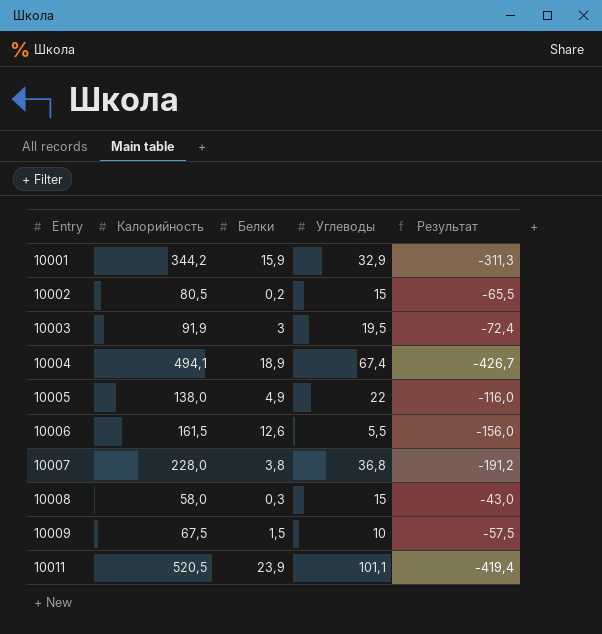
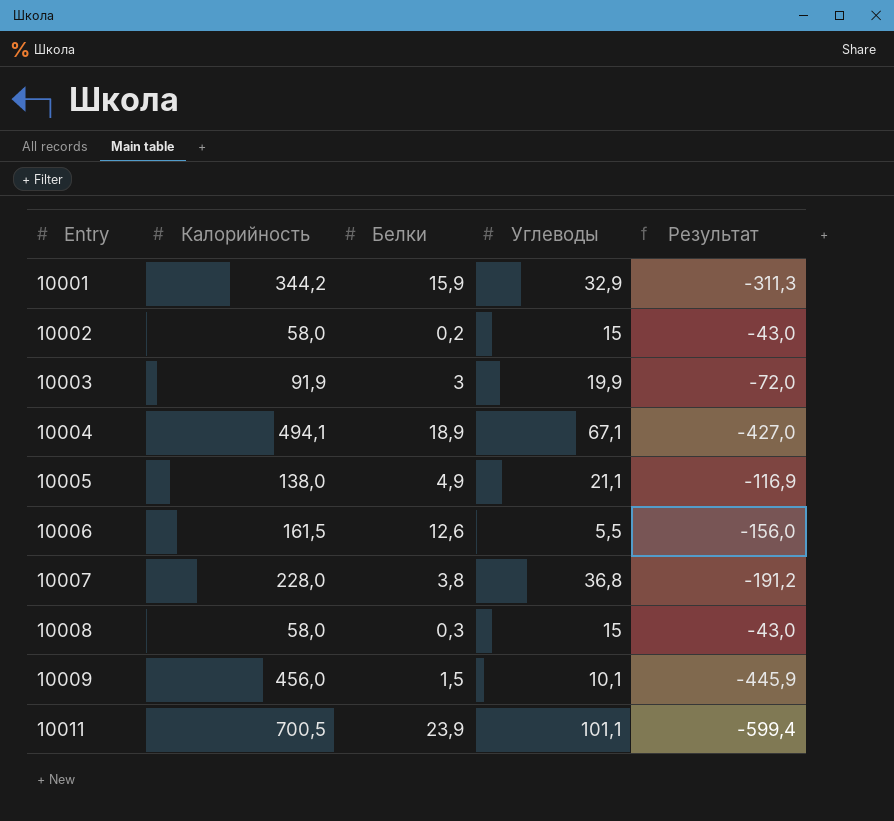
10002 | Калорийность: 80,5 -> 58,0
10002 | Результат: -65,5 -> -43,0
10003 | Углеводы: 19,5 -> 19,9
10003 | Результат: -72,4 -> -72,0
10004 | Углеводы: 67,4 -> 67,1
10004 | Результат: -426,7 -> -427,0
10005 | Углеводы: 22 -> 21,1
10005 | Результат: -116,0 -> -116,9
10009 | Калорийность: 67,5 -> 456,0
10009 | Углеводы: 10 -> 10,1
10009 | Результат: -57,5 -> -445,9
10011 | Калорийность: 520,5 -> 700,5
10011 | Результат: -419,4 -> -599,4

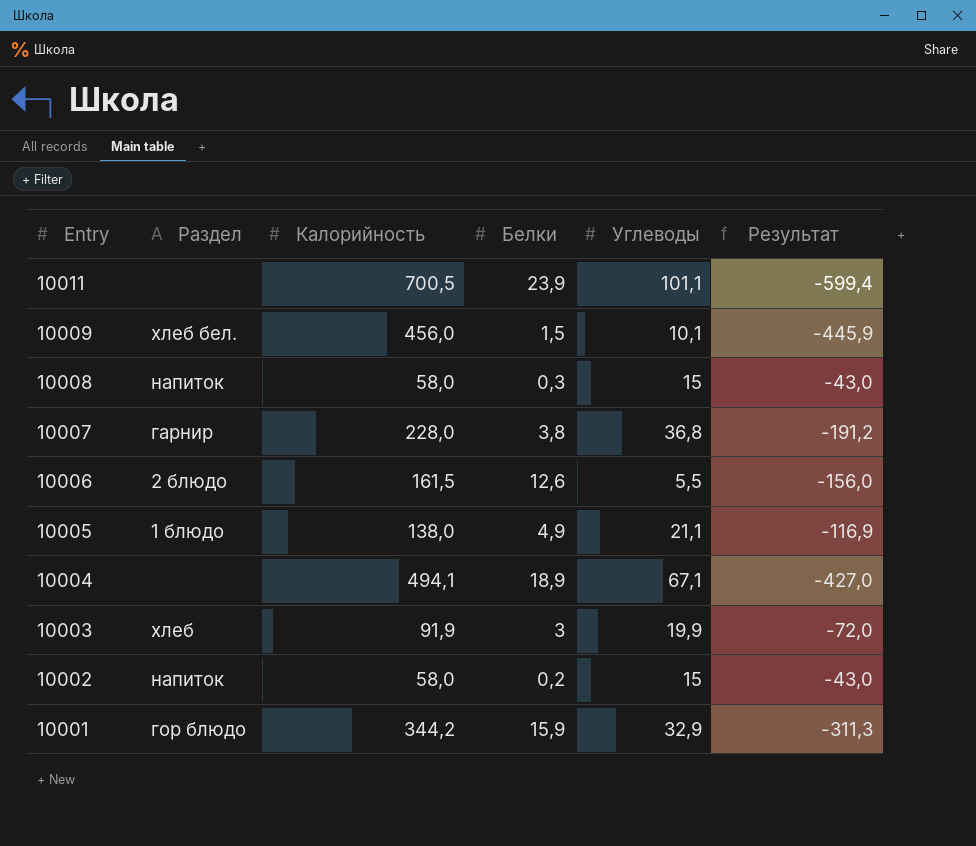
row order: Entry ascending -> Entry descending
column Раздел | position: none -> 2

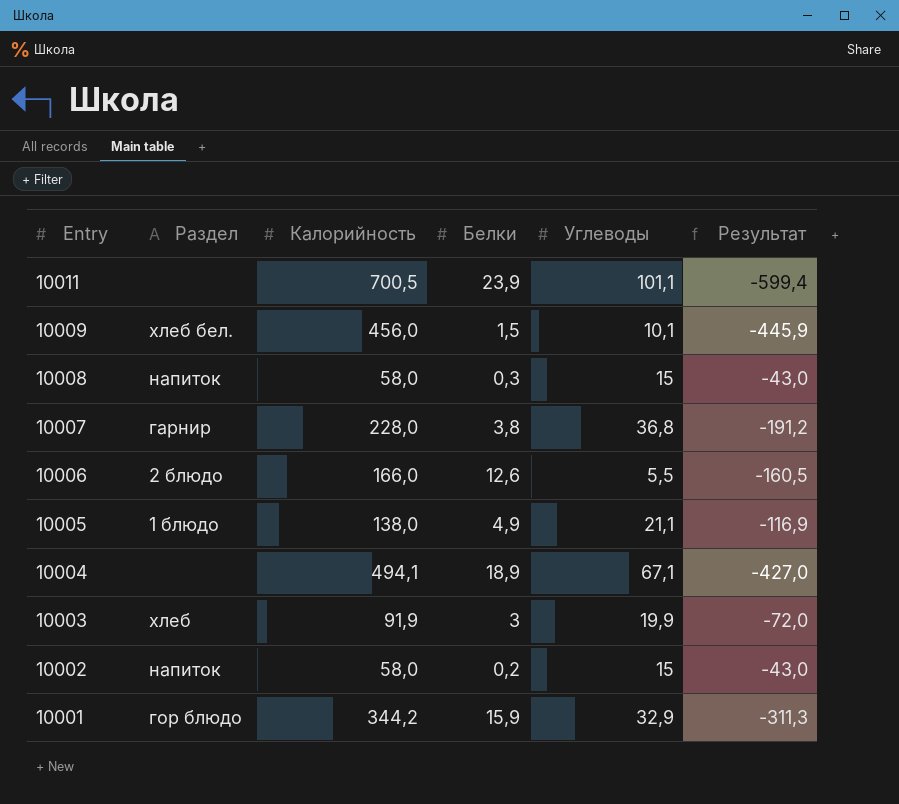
10006 | Калорийность: 161,5 -> 166,0
10006 | Результат: -156,0 -> -160,5

